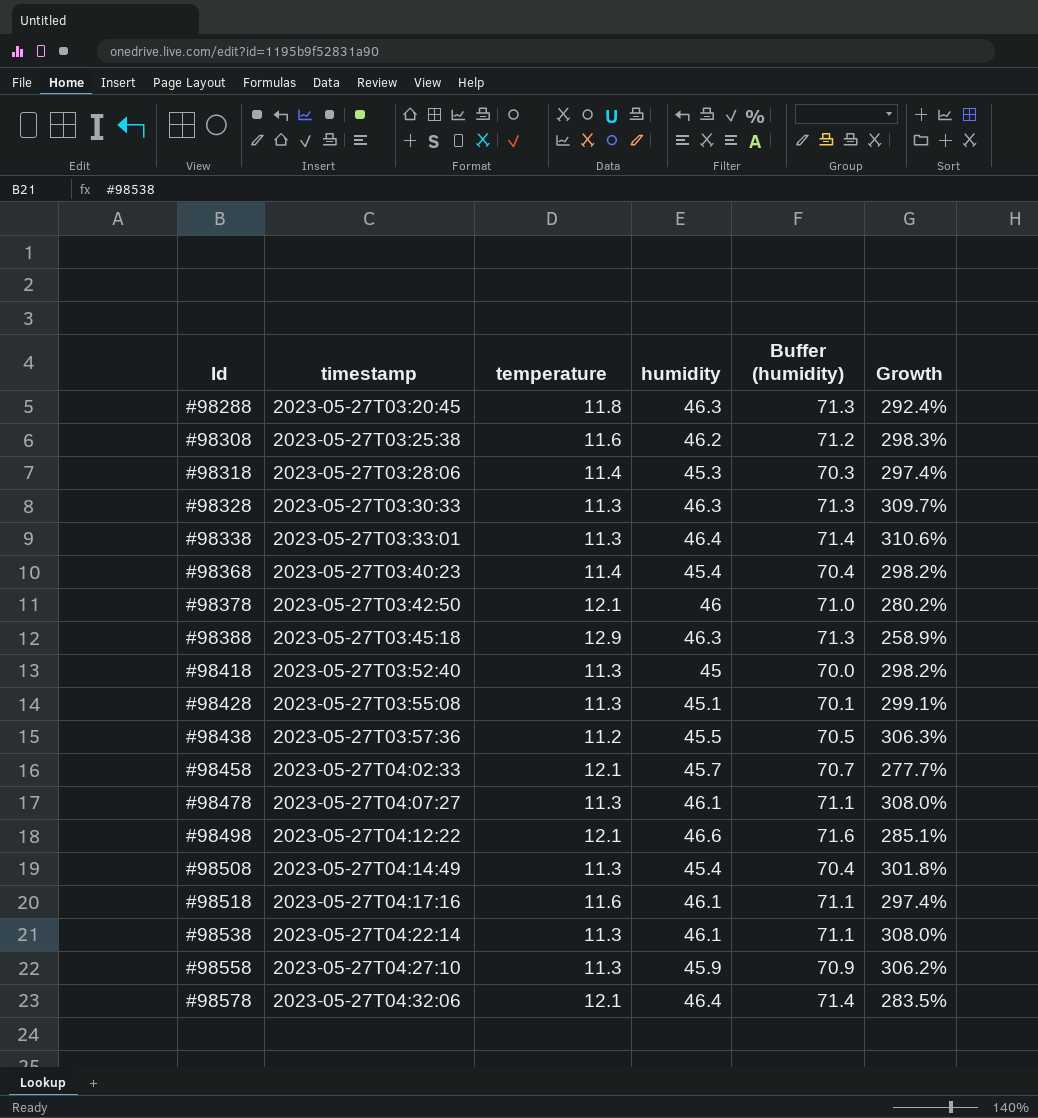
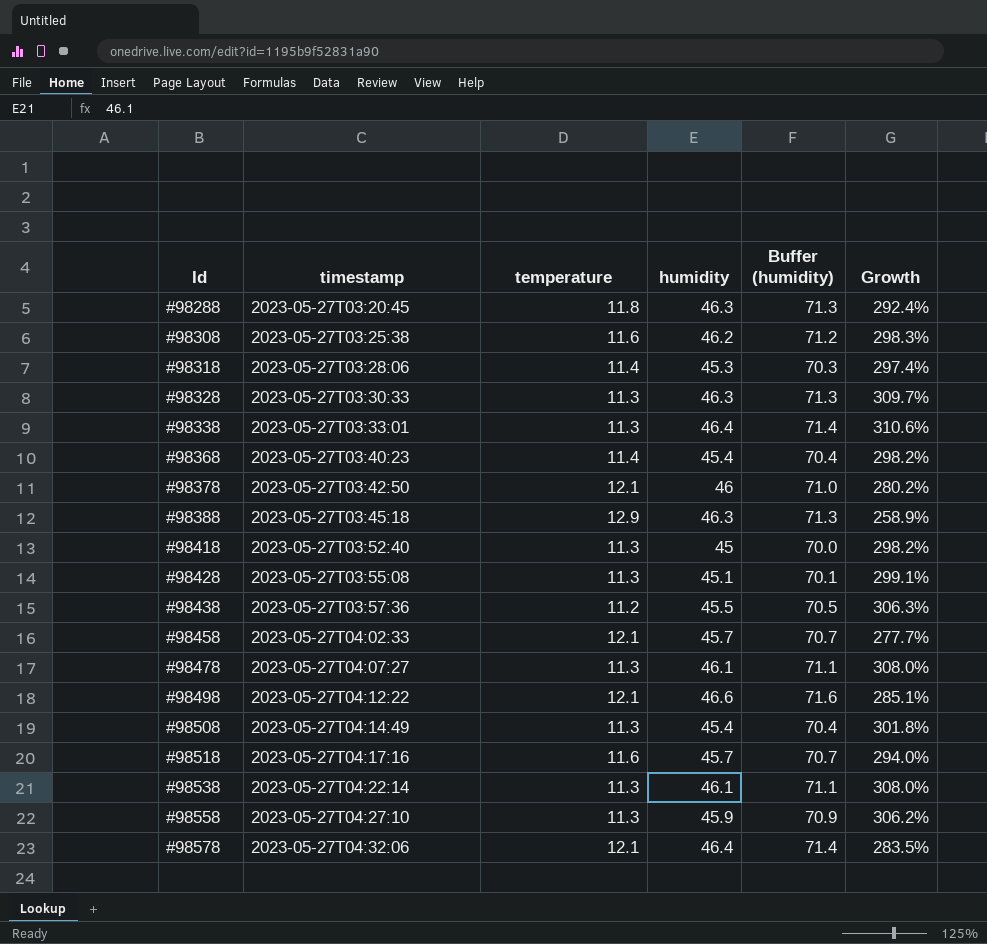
#98518 | humidity: 46.1 -> 45.7
#98518 | Buffer (humidity): 71.1 -> 70.7
#98518 | Growth: 297.4% -> 294.0%

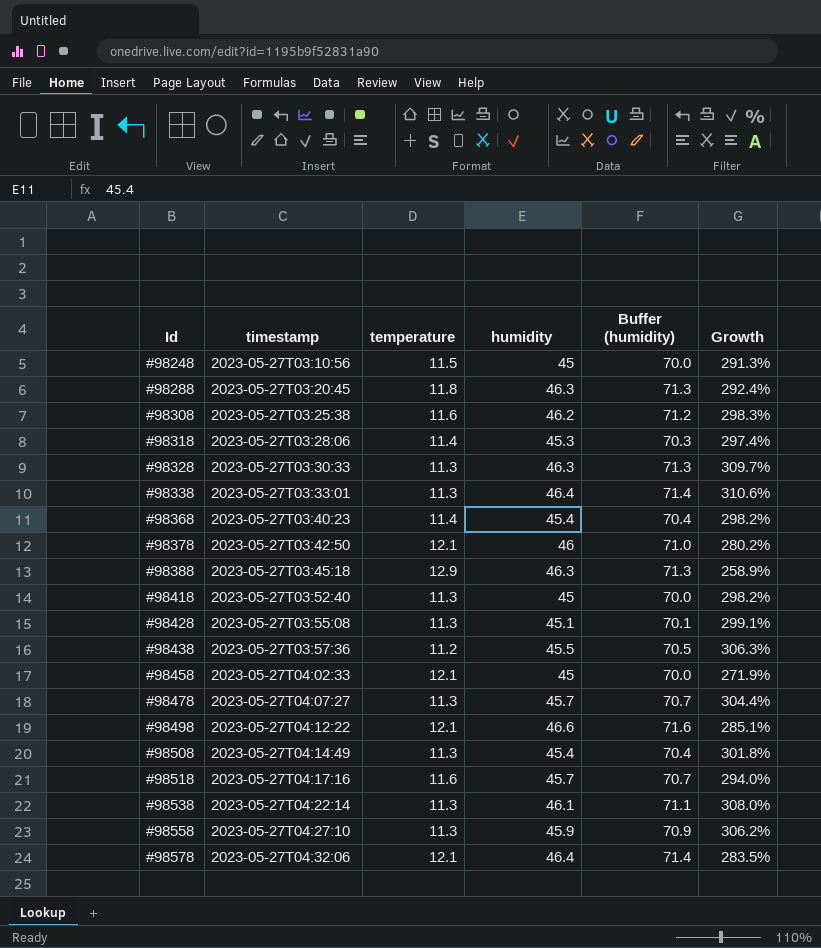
row #98248: none -> 2023-05-27T03:10:56 | 11.5 | 45 | 70.0 | 291.3%
#98458 | humidity: 45.7 -> 45
#98458 | Buffer (humidity): 70.7 -> 70.0
#98458 | Growth: 277.7% -> 271.9%
#98478 | humidity: 46.1 -> 45.7
#98478 | Buffer (humidity): 71.1 -> 70.7
#98478 | Growth: 308.0% -> 304.4%

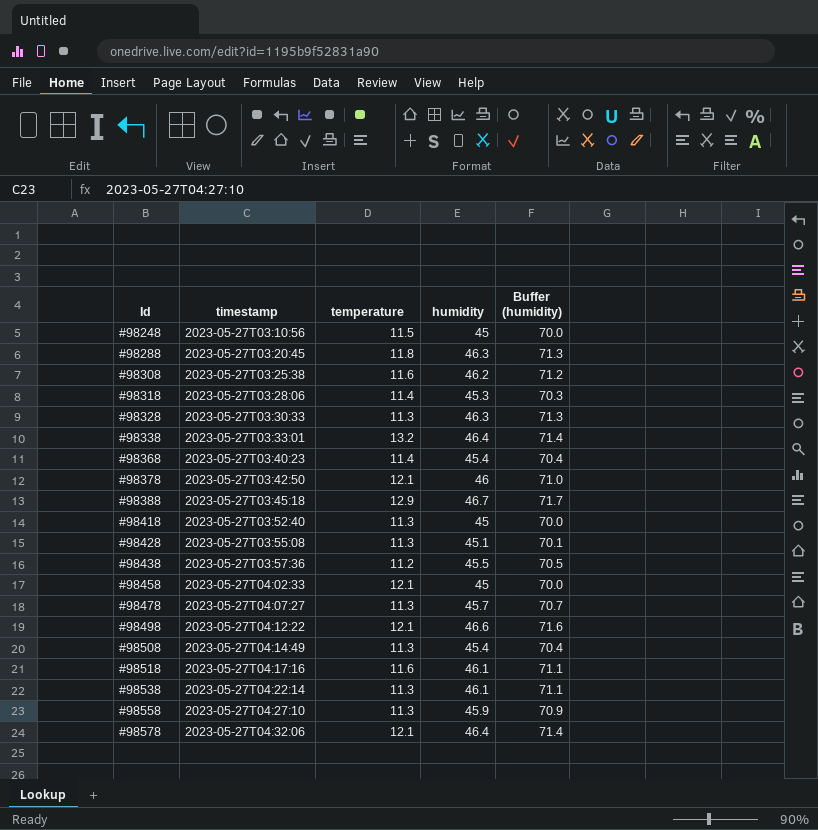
column Growth | formula: ([humidity] - [temperature]) / [temperature] -> none
#98338 | temperature: 11.3 -> 13.2
#98388 | humidity: 46.3 -> 46.7
#98388 | Buffer (humidity): 71.3 -> 71.7
#98518 | humidity: 45.7 -> 46.1
#98518 | Buffer (humidity): 70.7 -> 71.1

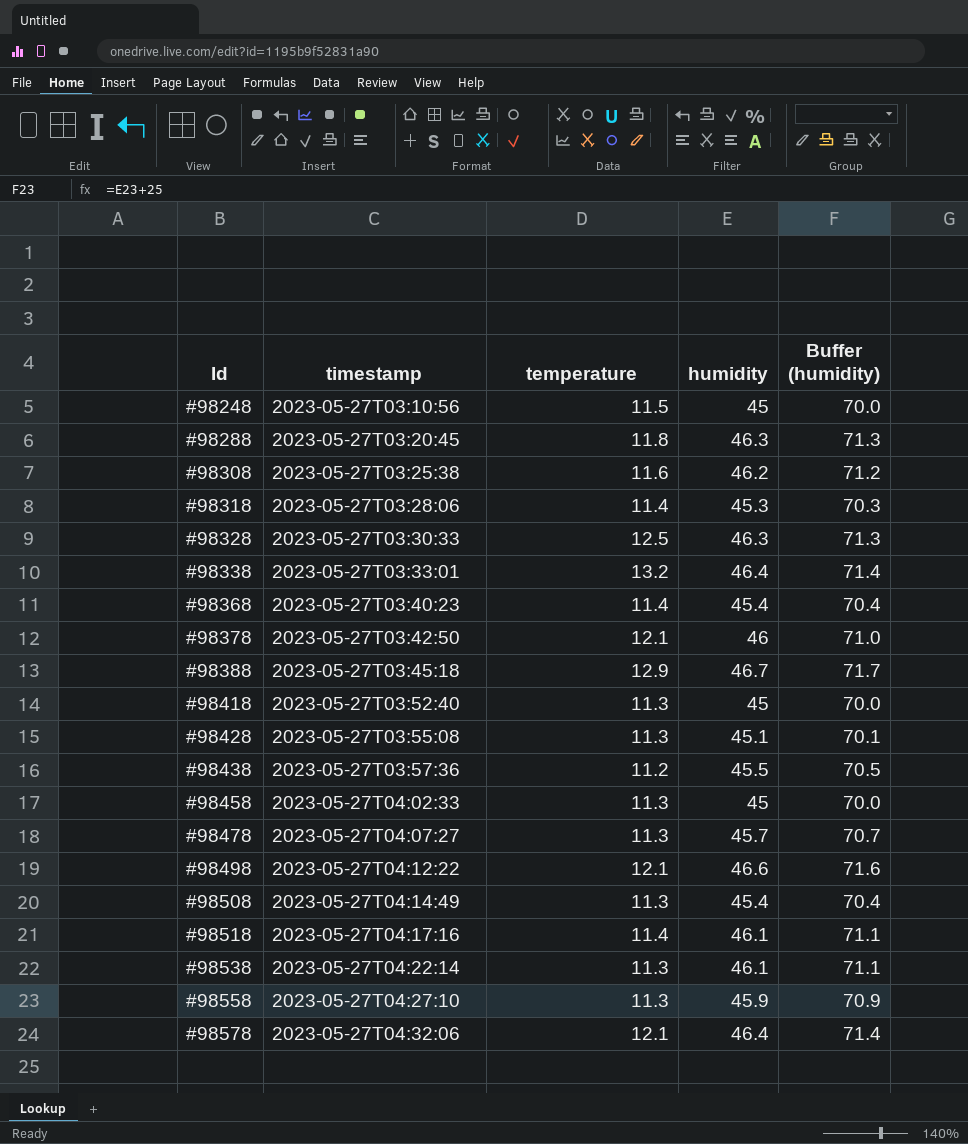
#98328 | temperature: 11.3 -> 12.5
#98458 | temperature: 12.1 -> 11.3
#98518 | temperature: 11.6 -> 11.4

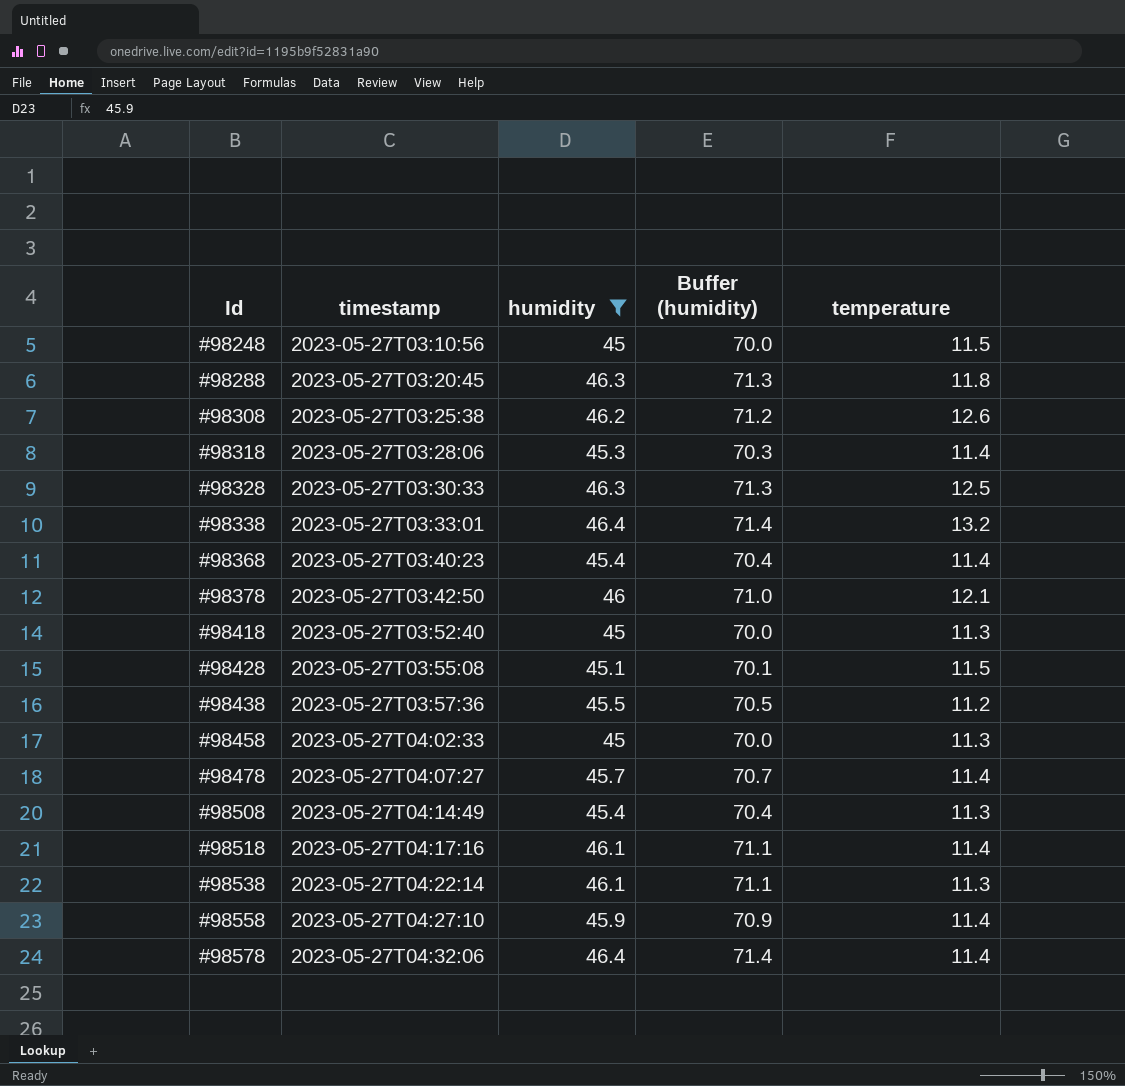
filter: none -> humidity <= 46.4
column temperature | position: 3 -> 5
#98308 | temperature: 11.6 -> 12.6
#98428 | temperature: 11.3 -> 11.5
#98478 | temperature: 11.3 -> 11.4
#98558 | temperature: 11.3 -> 11.4
#98578 | temperature: 12.1 -> 11.4

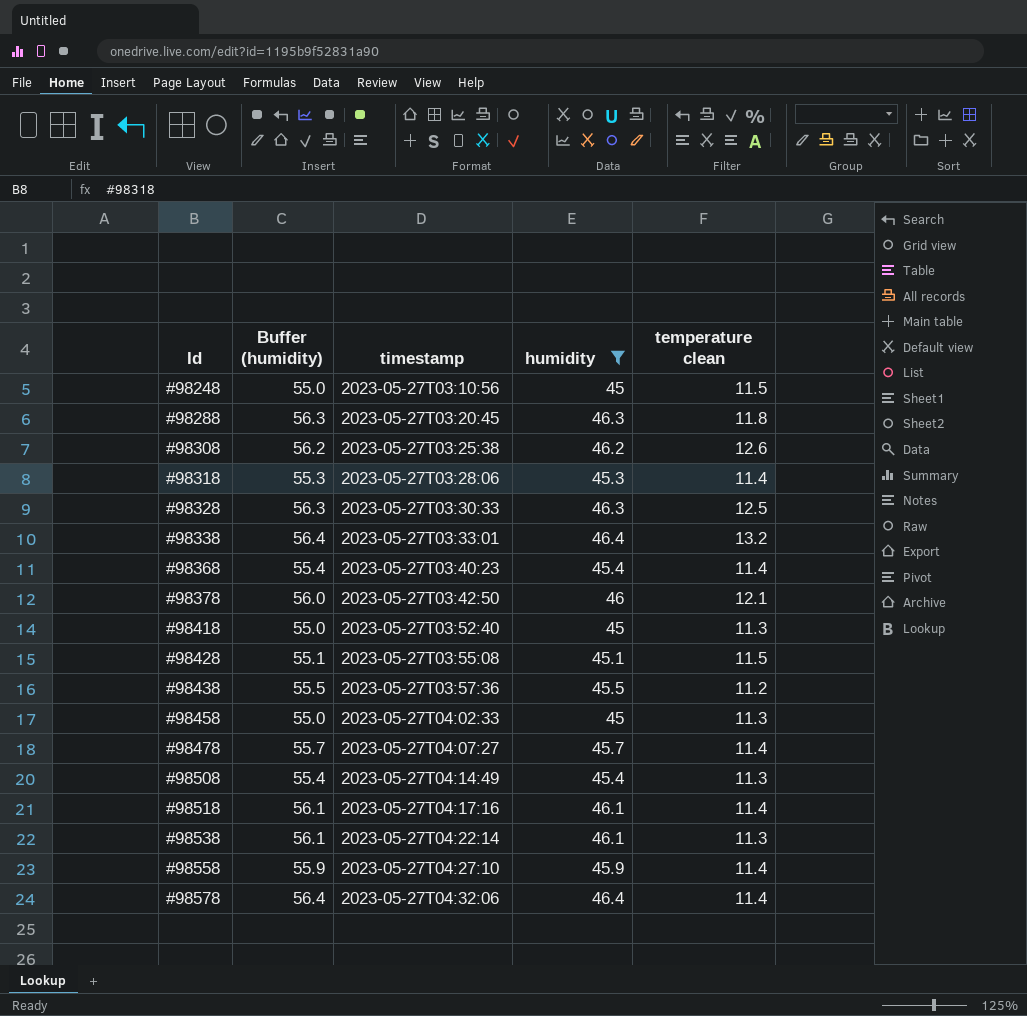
column Buffer (humidity) | formula: [humidity] + 25 -> [humidity] + 10
column Buffer (humidity) | position: 4 -> 2
column name: temperature -> temperature clean

